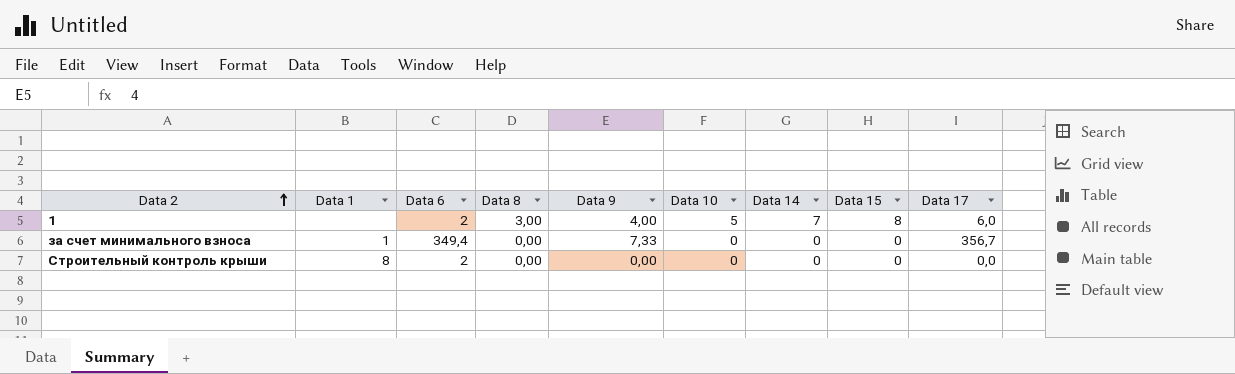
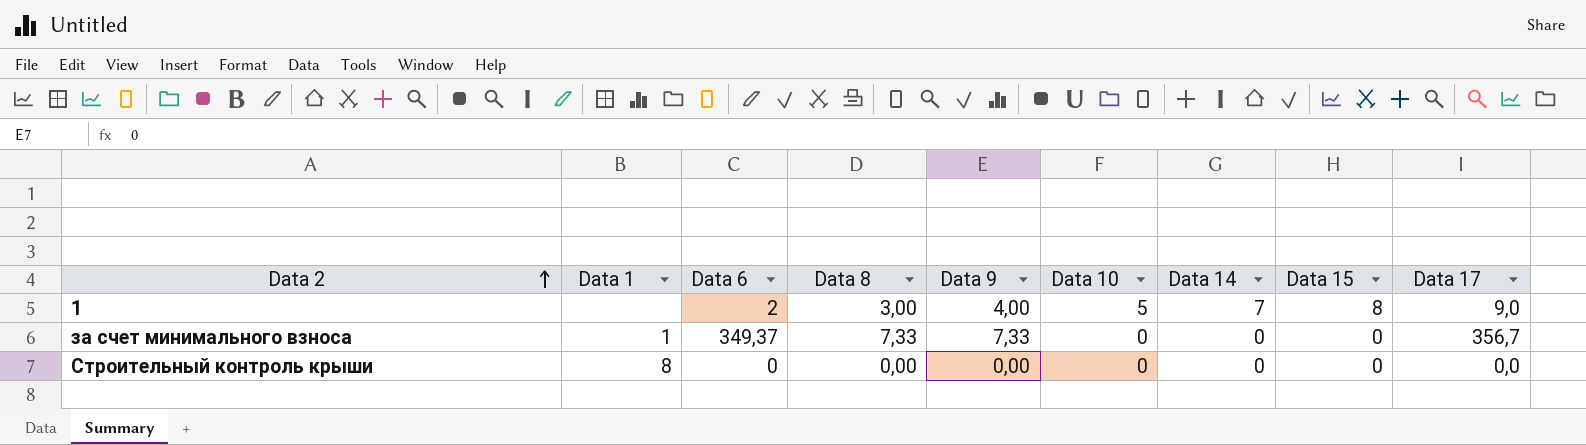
1 | Data 17: 6,0 -> 9,0
за счет минимального взноса | Data 6: 349,4 -> 349,37
за счет минимального взноса | Data 8: 0,00 -> 7,33
Строительный контроль крыши | Data 6: 2 -> 0

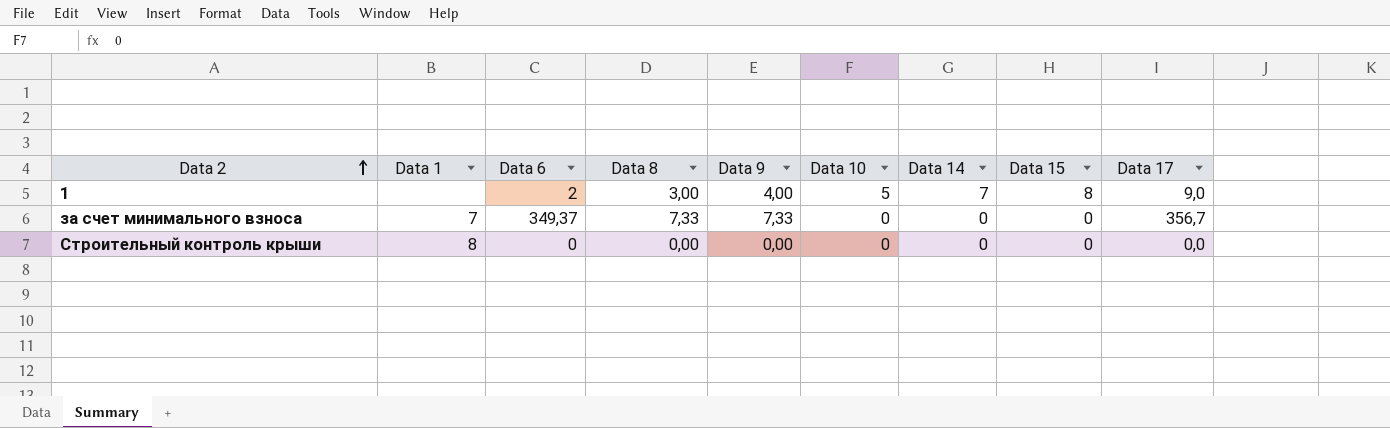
за счет минимального взноса | Data 1: 1 -> 7

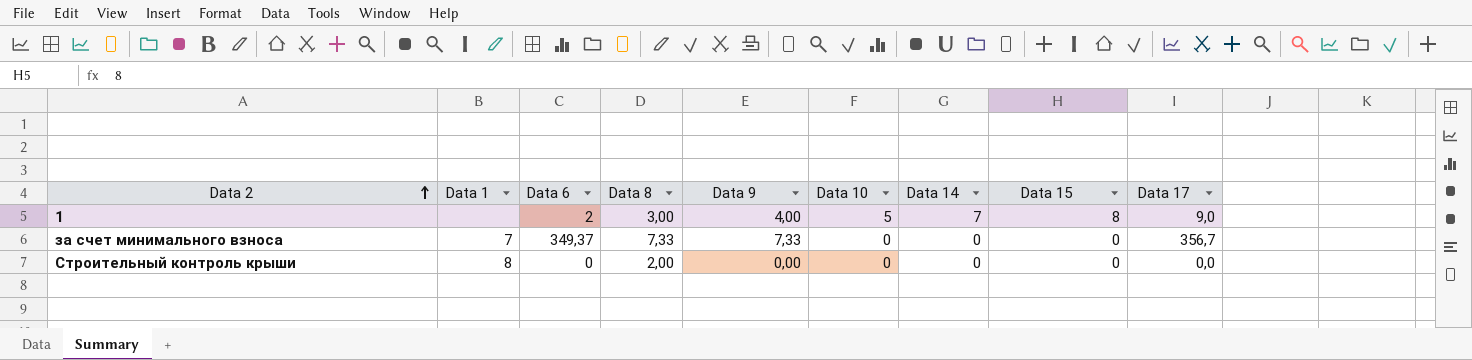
Строительный контроль крыши | Data 8: 0,00 -> 2,00

